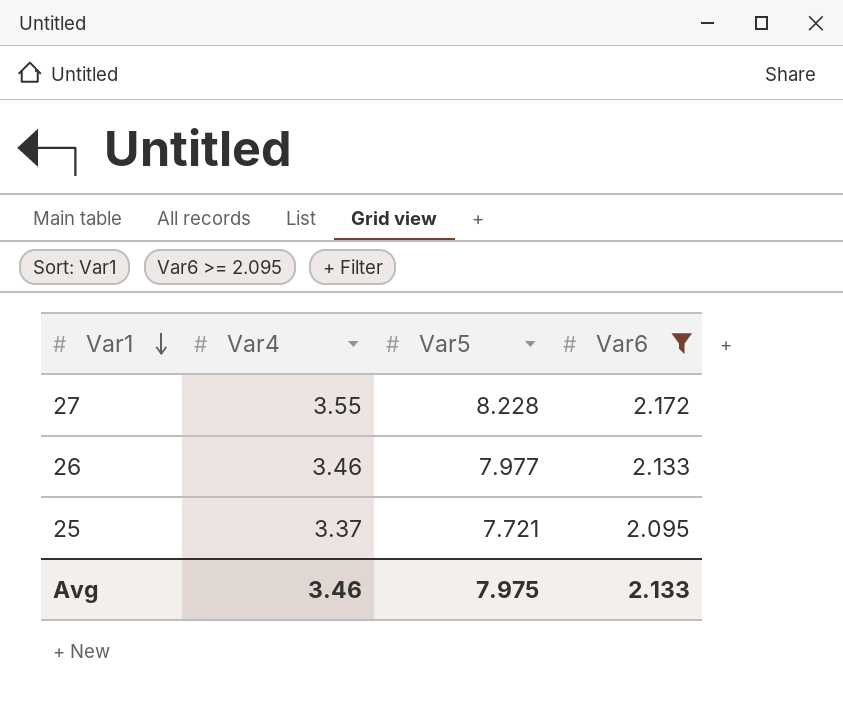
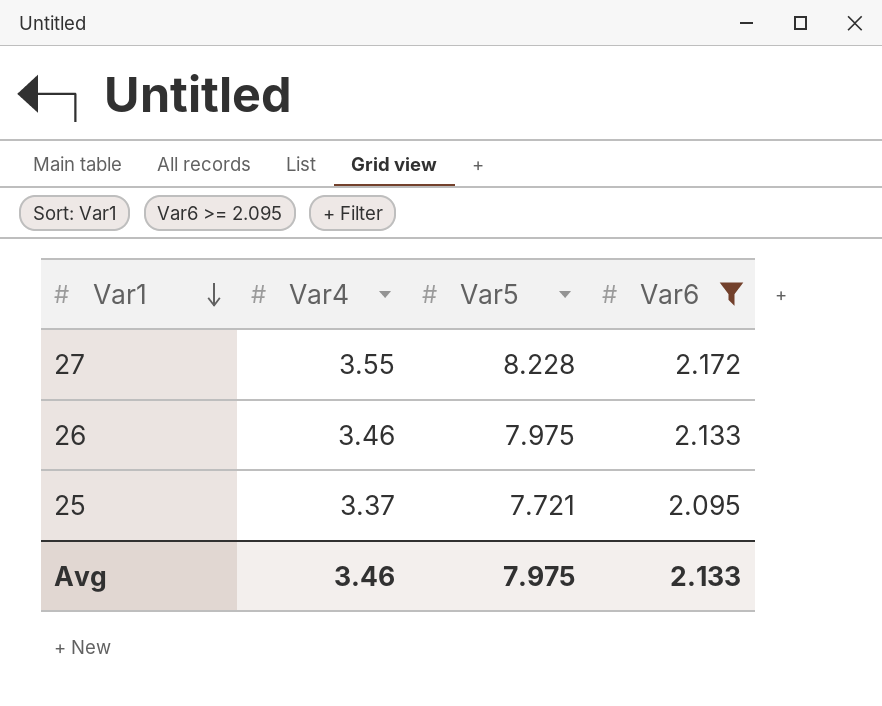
26 | Var5: 7.977 -> 7.975

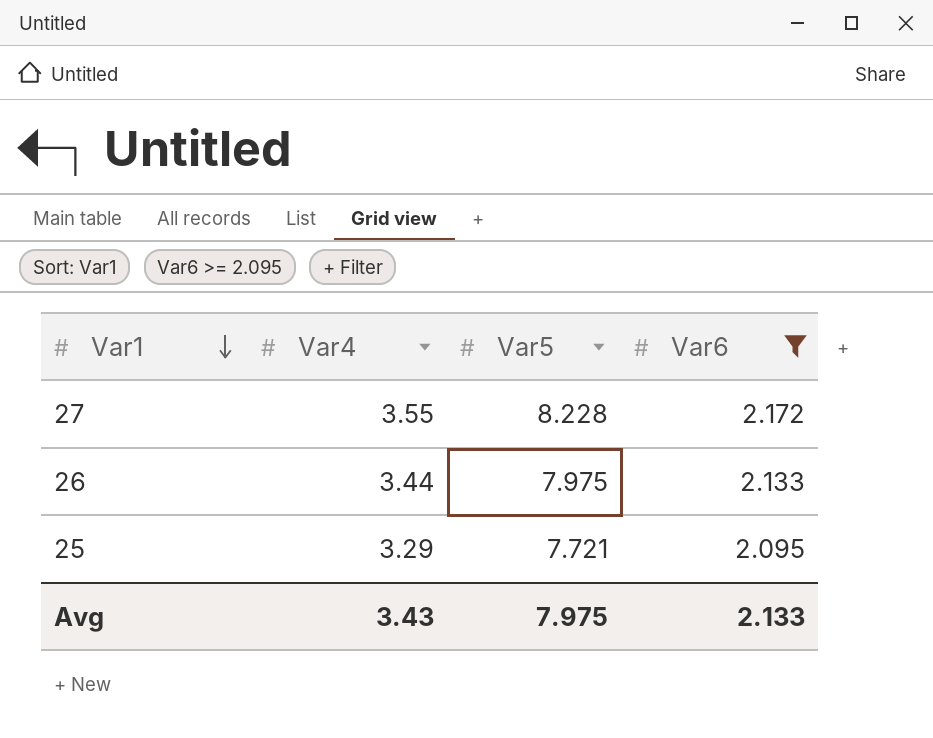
26 | Var4: 3.46 -> 3.44
25 | Var4: 3.37 -> 3.29
Avg | Var4: 3.46 -> 3.43

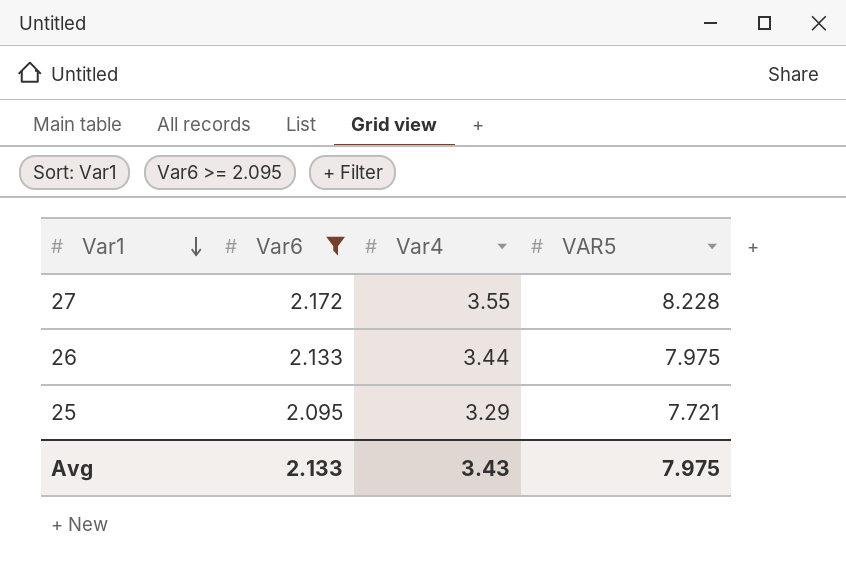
column Var6 | position: 4 -> 2
column name: Var5 -> VAR5

